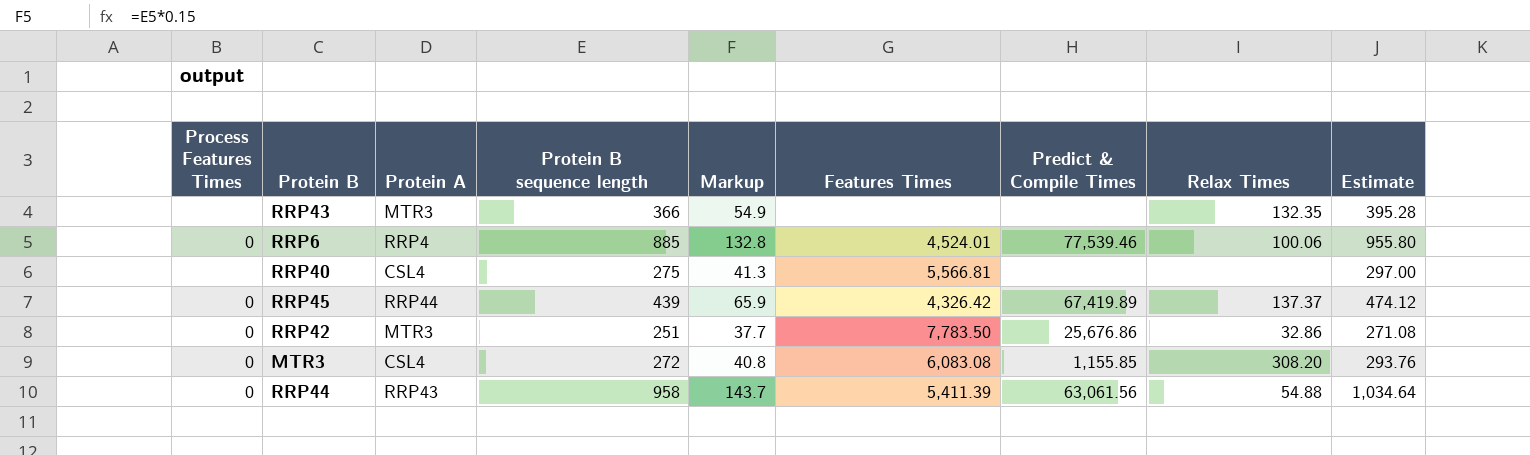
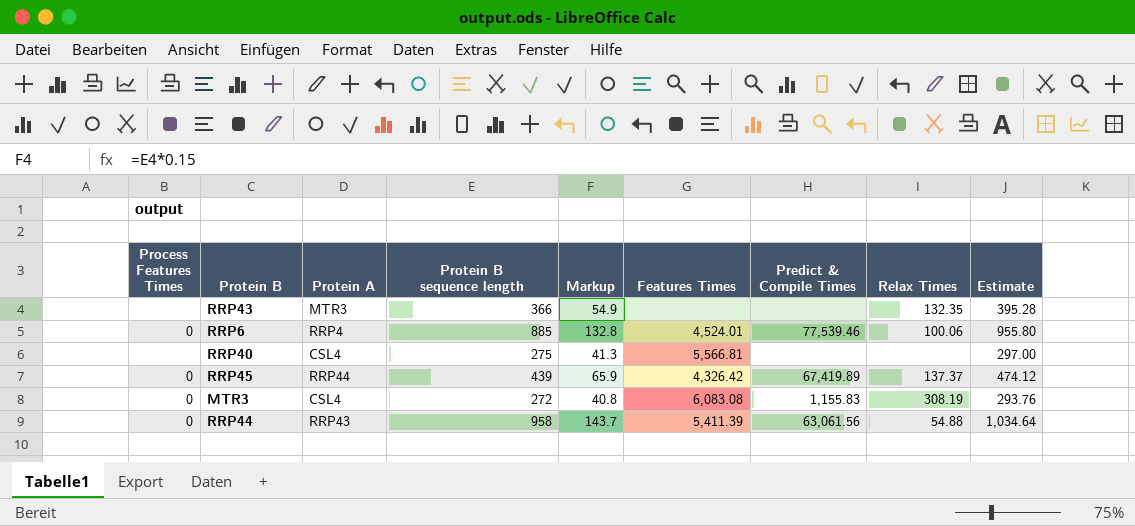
row RRP42: 0 | MTR3 | 251 | 37.7 | 7,783.50 | 25,676.86 | 32.86 | 271.08 -> none
MTR3 | Predict & Compile Times: 1,155.85 -> 1,155.83
MTR3 | Relax Times: 308.20 -> 308.19

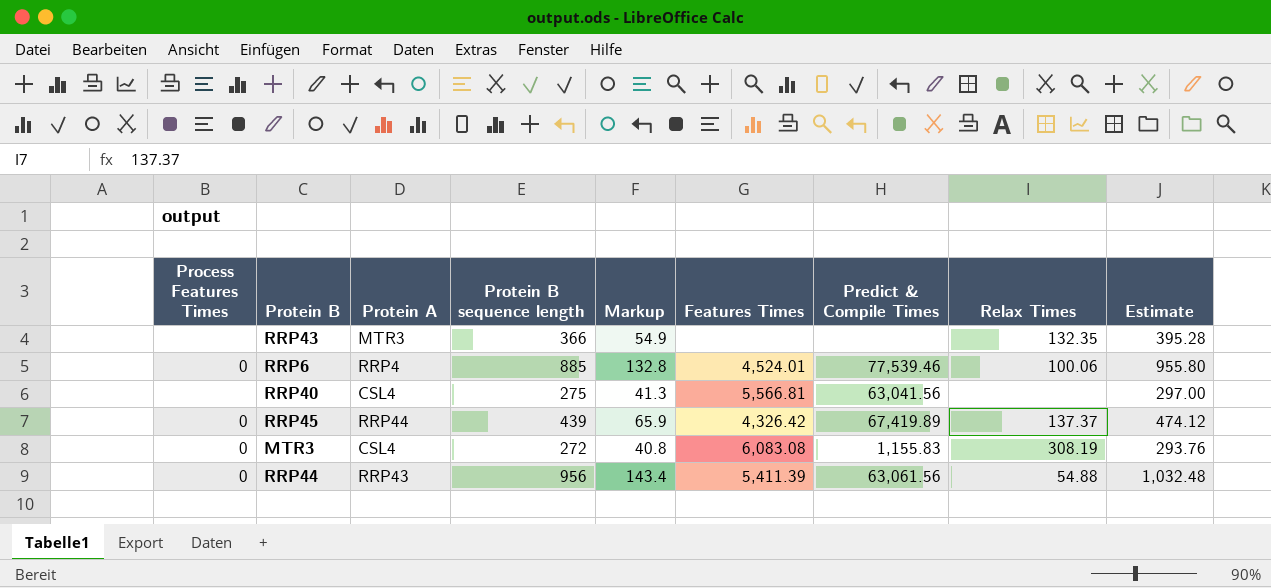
RRP40 | Predict & Compile Times: none -> 63,041.56
RRP44 | Protein B sequence length: 958 -> 956
RRP44 | Markup: 143.7 -> 143.4
RRP44 | Estimate: 1,034.64 -> 1,032.48

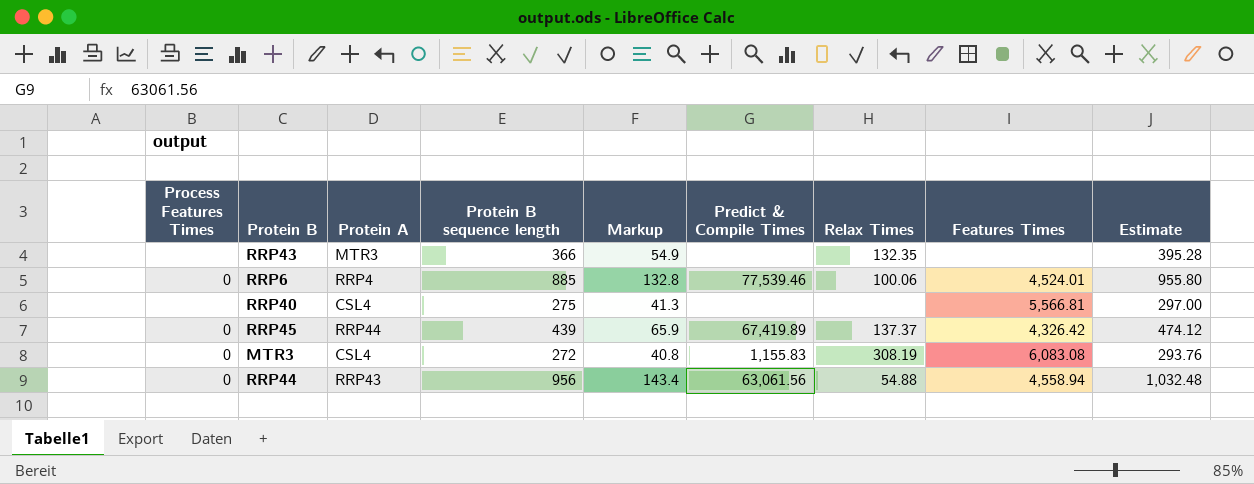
column Features Times | position: 6 -> 8
RRP40 | Predict & Compile Times: 63,041.56 -> none
RRP44 | Features Times: 5,411.39 -> 4,558.94

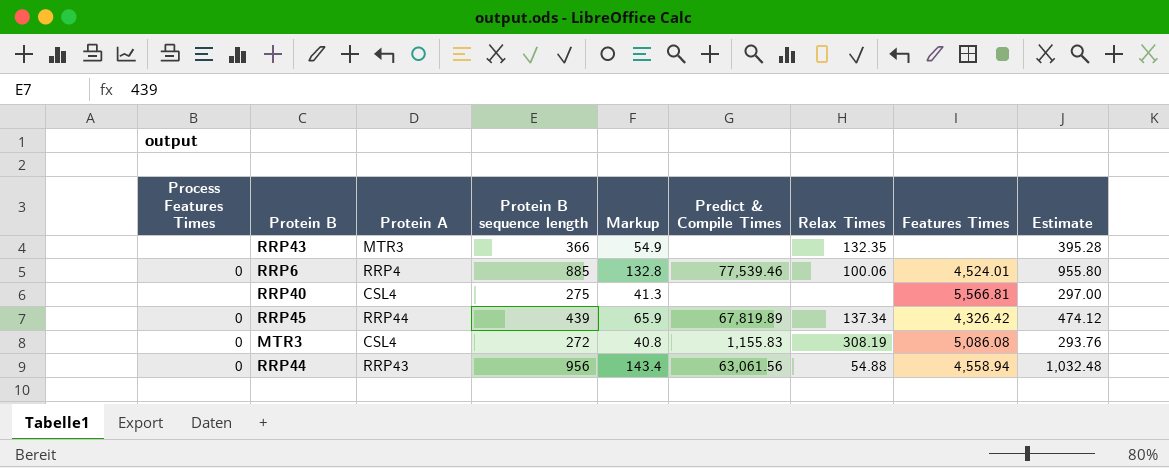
RRP45 | Predict & Compile Times: 67,419.89 -> 67,819.89
RRP45 | Relax Times: 137.37 -> 137.34
MTR3 | Features Times: 6,083.08 -> 5,086.08

